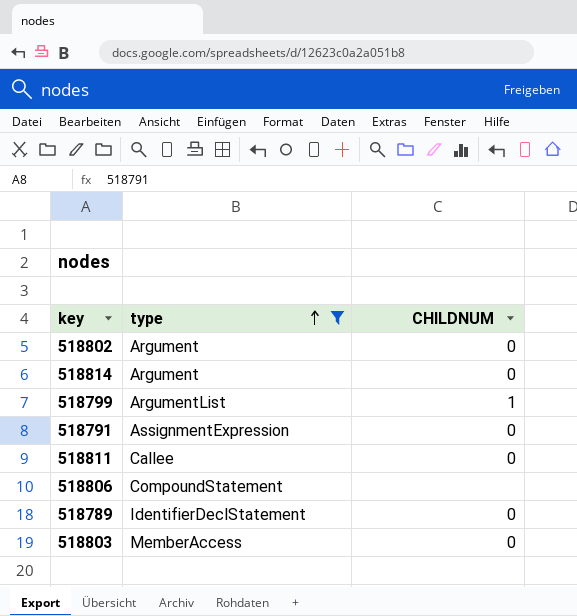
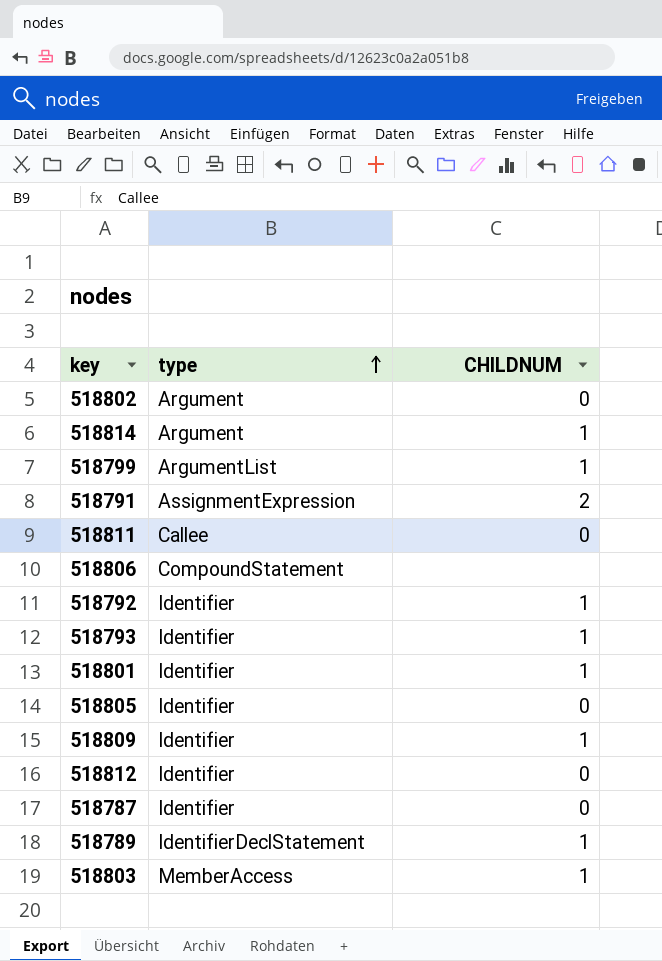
filter: type != Identifier -> none
518814 | CHILDNUM: 0 -> 1
518791 | CHILDNUM: 0 -> 2
518789 | CHILDNUM: 0 -> 1
518803 | CHILDNUM: 0 -> 1

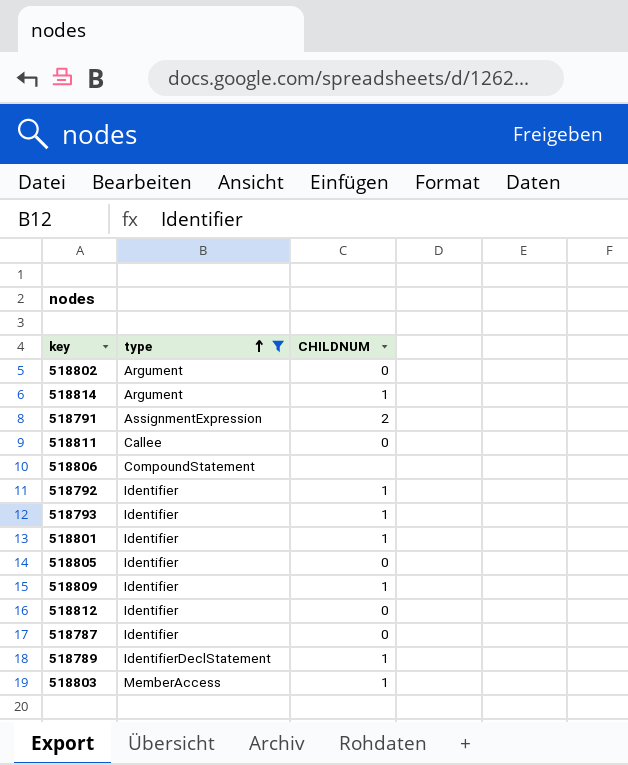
filter: none -> type != ArgumentList

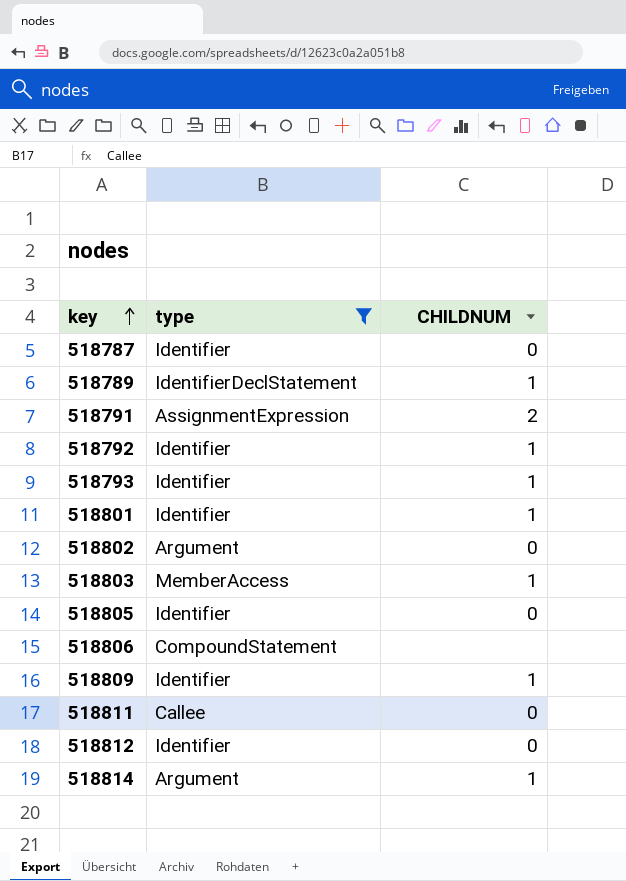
row order: type ascending -> key ascending

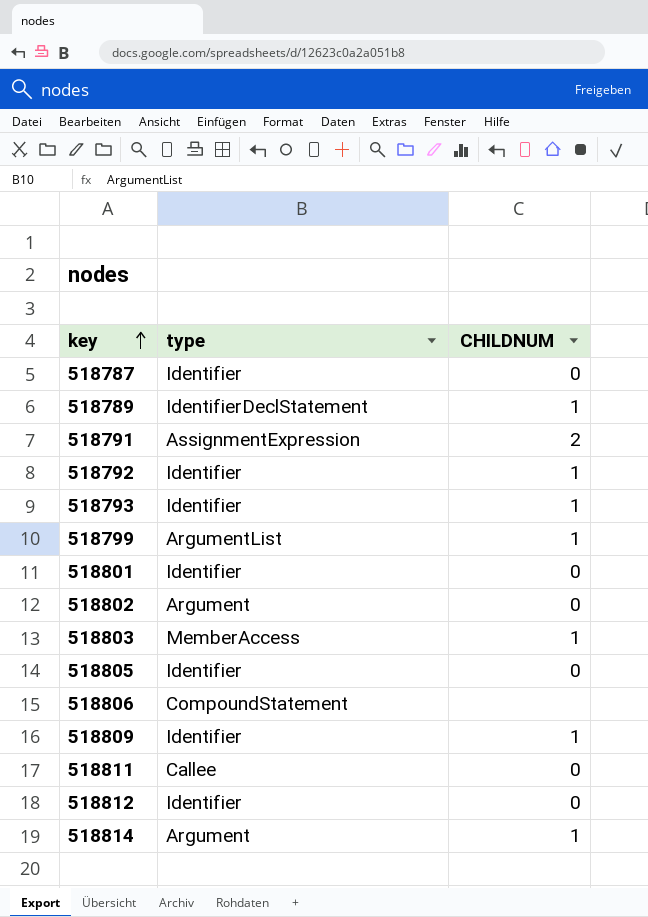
filter: type != ArgumentList -> none
518801 | CHILDNUM: 1 -> 0

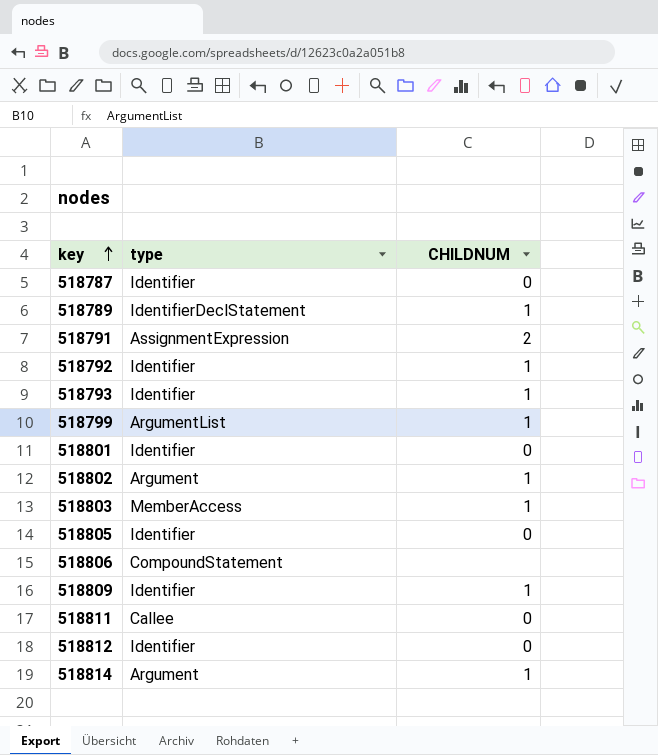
518802 | CHILDNUM: 0 -> 1

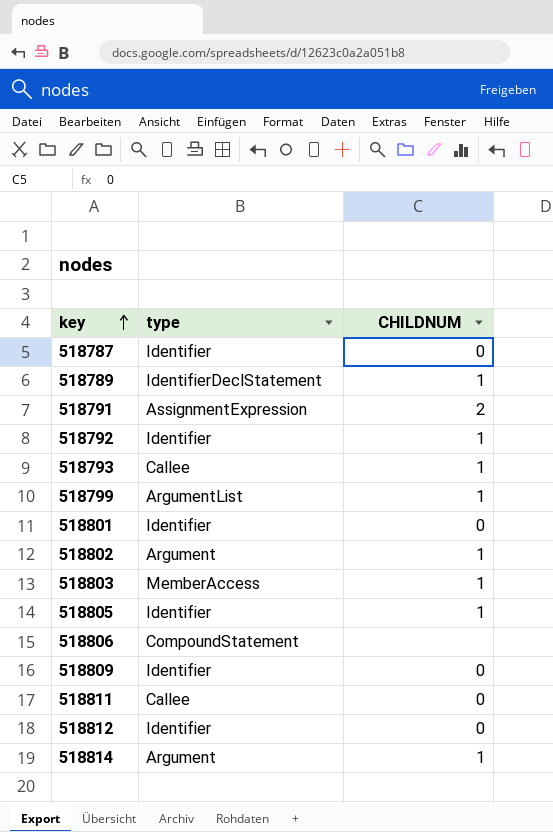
518793 | type: Identifier -> Callee
518805 | CHILDNUM: 0 -> 1
518809 | CHILDNUM: 1 -> 0

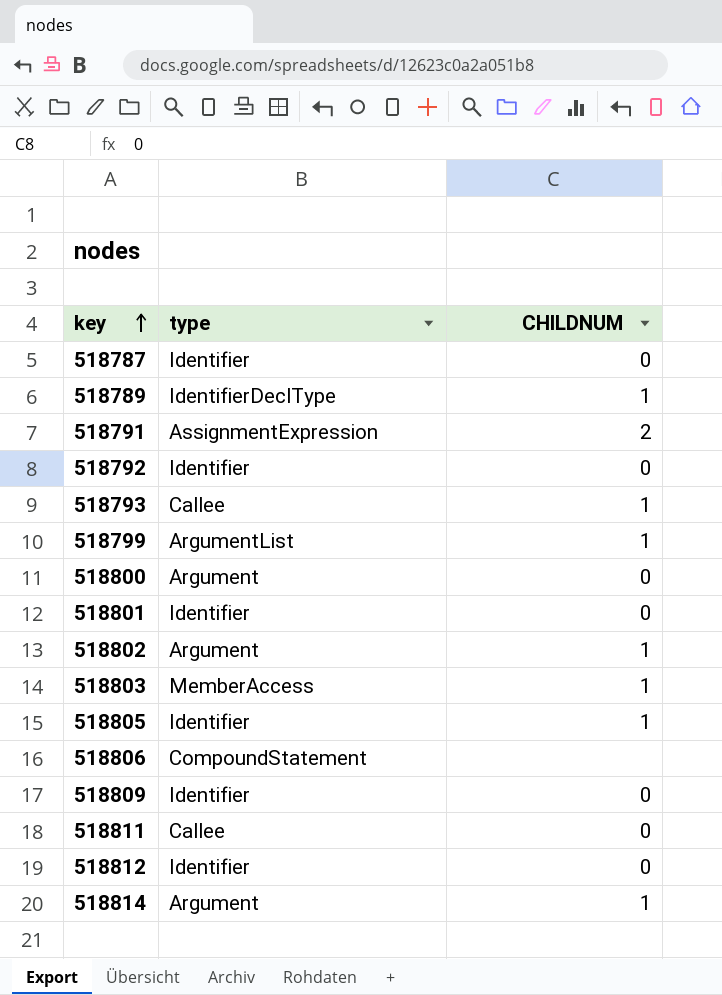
518789 | type: IdentifierDeclStatement -> IdentifierDeclType
518792 | CHILDNUM: 1 -> 0
row 518800: none -> Argument | 0

